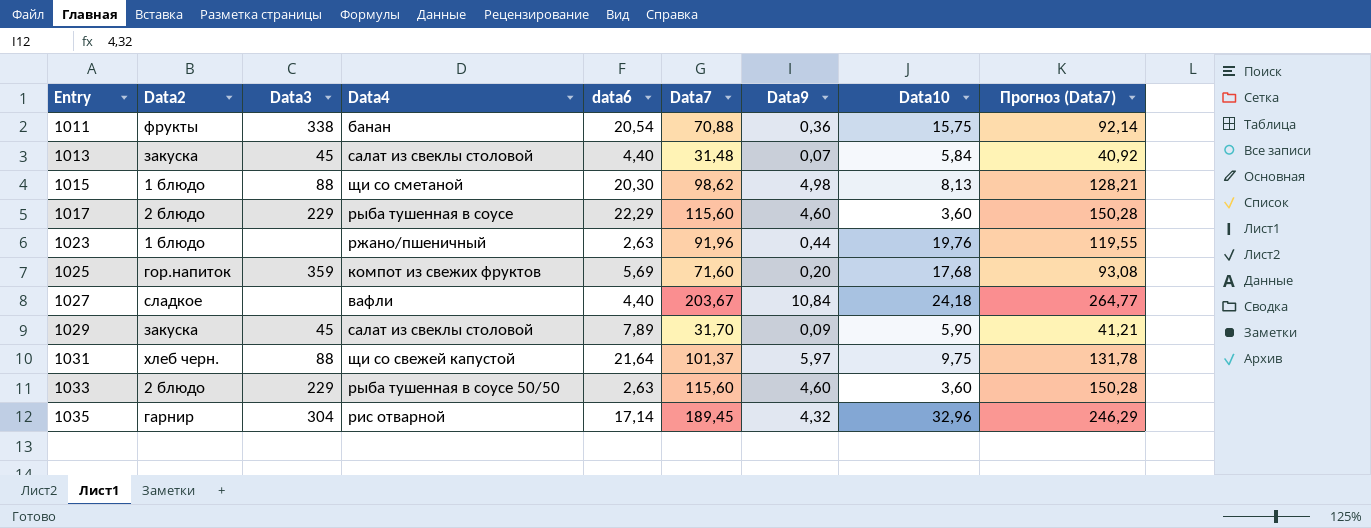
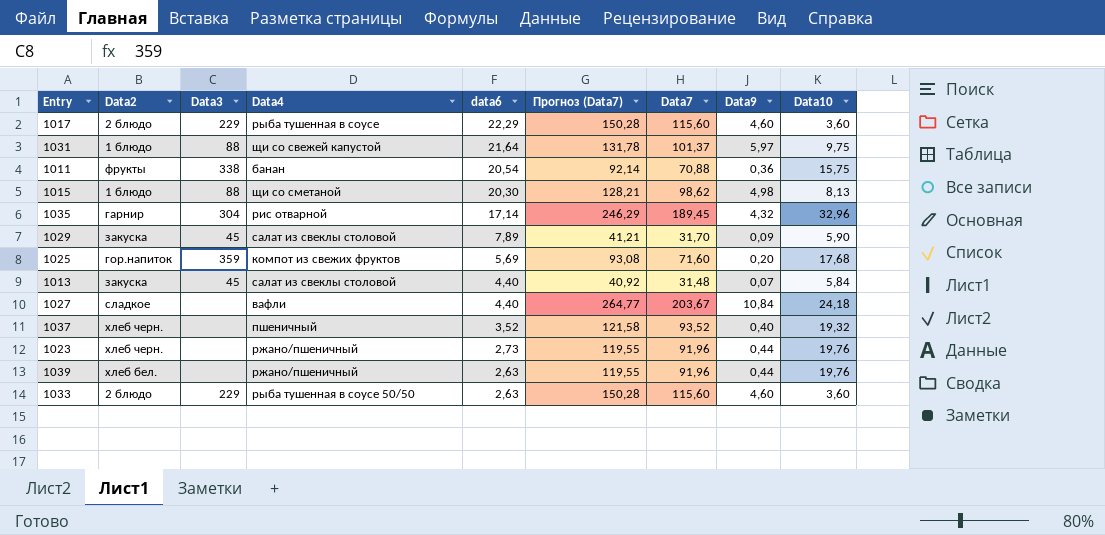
row order: Entry ascending -> data6 descending
column Прогноз (Data7) | position: 9 -> 6
1031 | Data2: хлеб черн. -> 1 блюдо
row 1037: none -> хлеб черн. | none | пшеничный | 3,52 | 121,58 | 93,52 | 0,40 | 19,32
1023 | Data2: 1 блюдо -> хлеб черн.
1023 | data6: 2,63 -> 2,73
row 1039: none -> хлеб бел. | none | ржано/пшеничный | 2,63 | 119,55 | 91,96 | 0,44 | 19,76

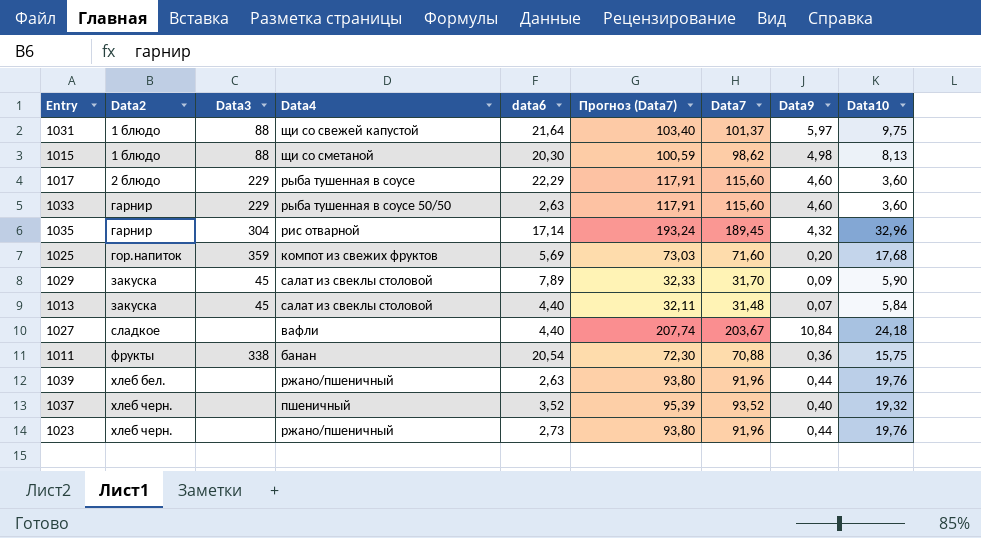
row order: data6 descending -> Data2 ascending
column Прогноз (Data7) | formula: [Data7] * 1,3 -> [Data7] * 1,02
1033 | Data2: 2 блюдо -> гарнир

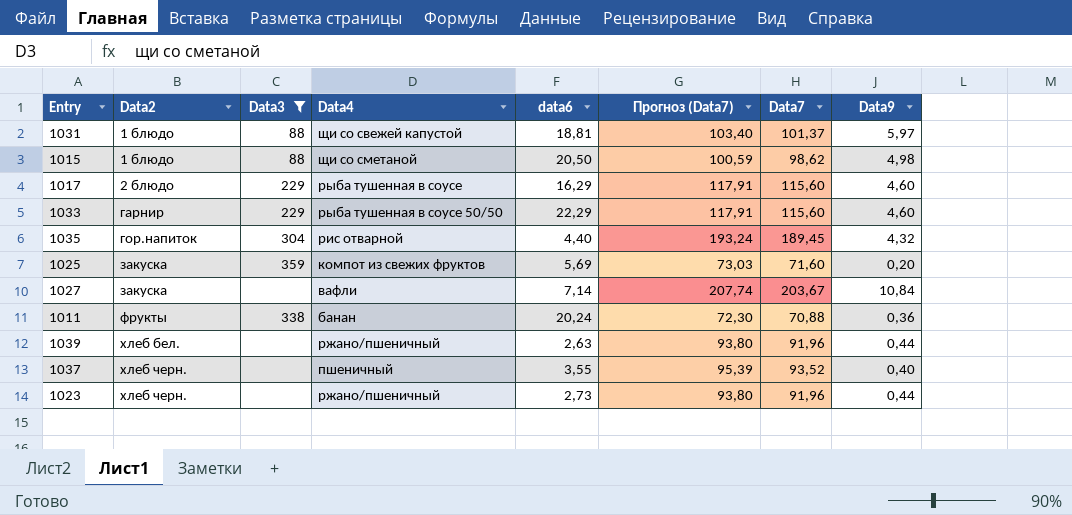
filter: none -> Data3 != 45
column Data10 | position: 9 -> none
1031 | data6: 21,64 -> 18,81
1015 | data6: 20,30 -> 20,50
1017 | data6: 22,29 -> 16,29
1033 | data6: 2,63 -> 22,29
1035 | Data2: гарнир -> гор.напиток
1035 | data6: 17,14 -> 4,40
1025 | Data2: гор.напиток -> закуска
1027 | Data2: сладкое -> закуска
1027 | data6: 4,40 -> 7,14
1011 | data6: 20,54 -> 20,24
1037 | data6: 3,52 -> 3,55

